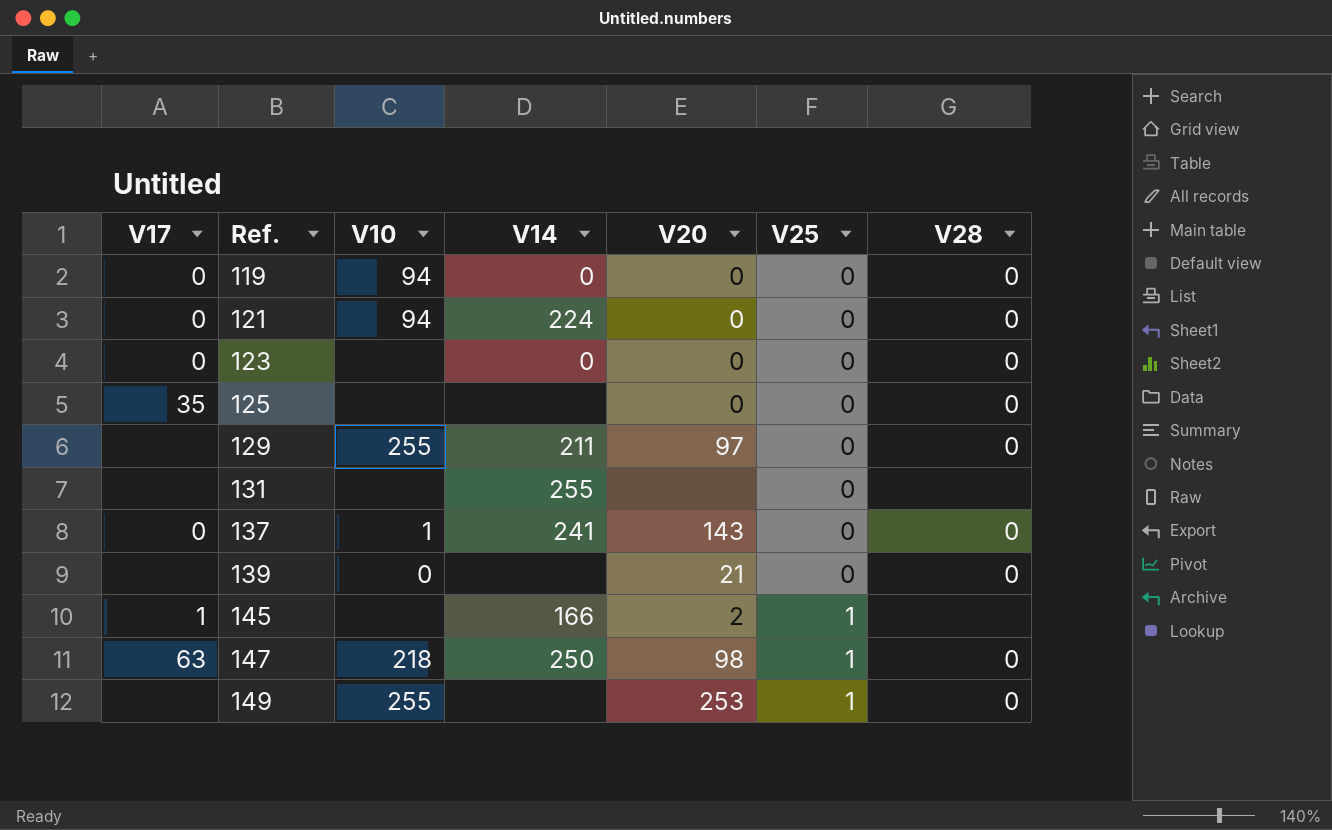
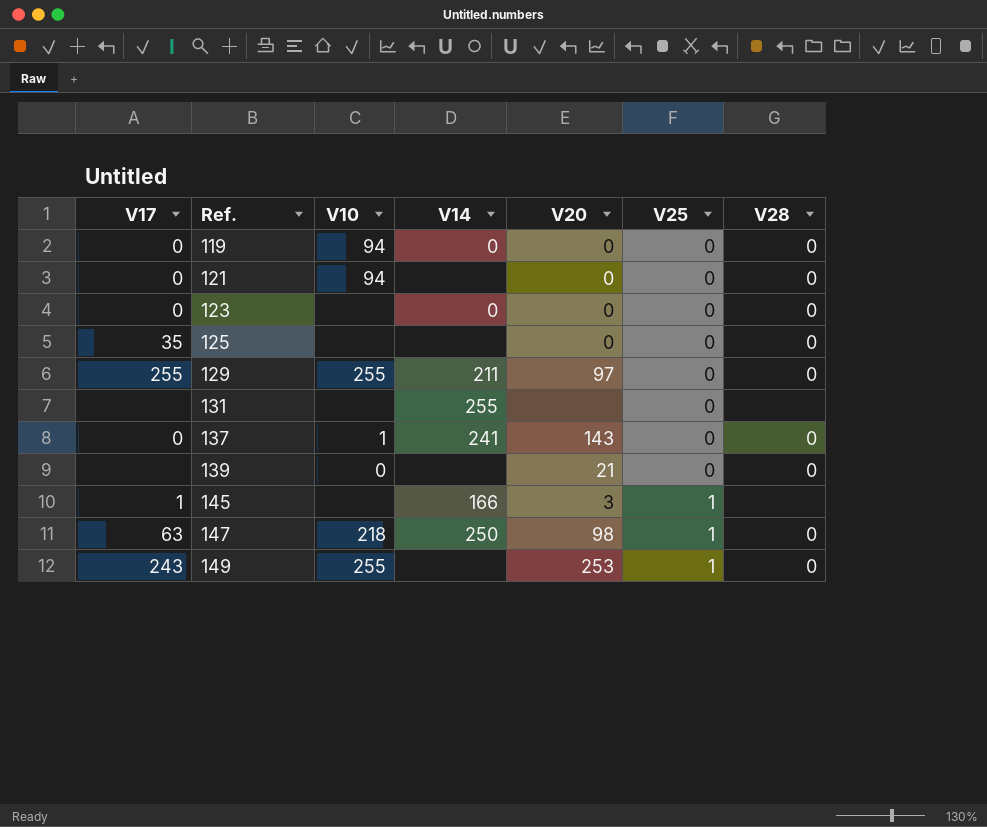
121 | V14: 224 -> none
129 | V17: none -> 255
145 | V20: 2 -> 3
149 | V17: none -> 243

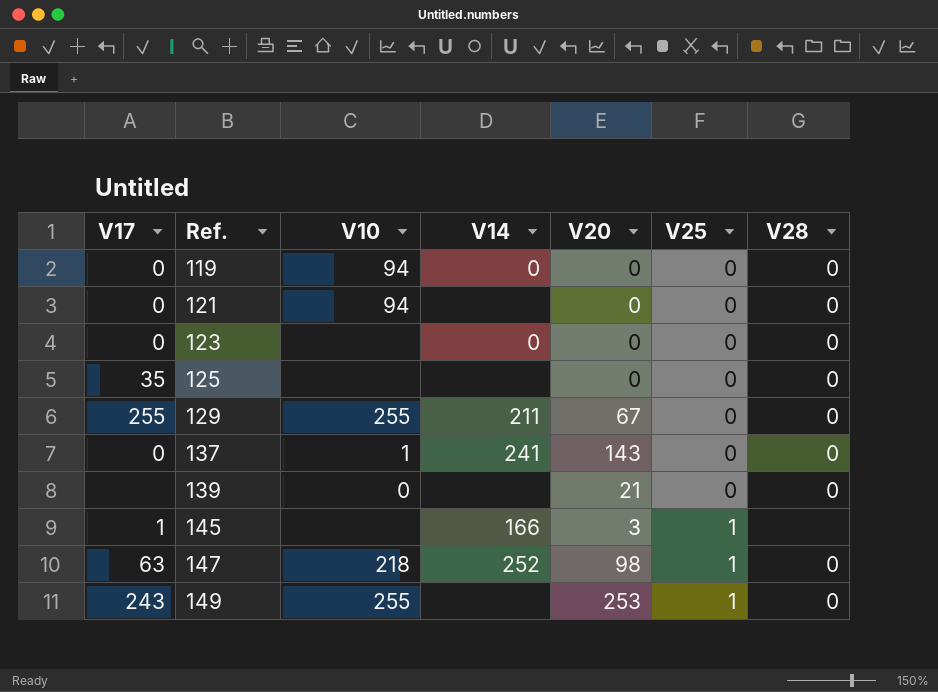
row 131: none | none | 255 | none | 0 | none -> none
129 | V20: 97 -> 67
147 | V14: 250 -> 252

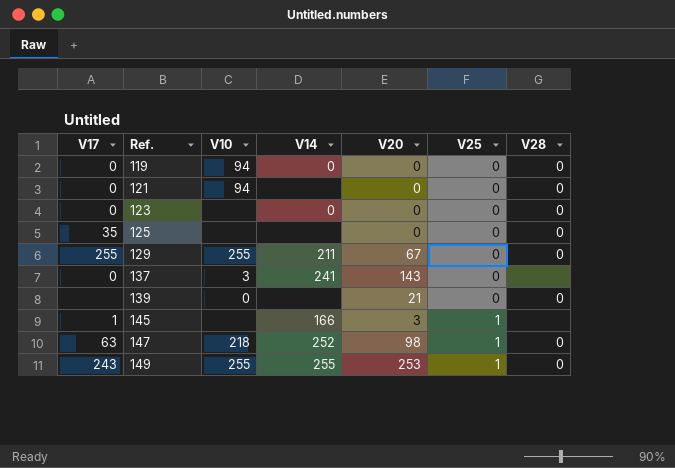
137 | V10: 1 -> 3
137 | V28: 0 -> none
149 | V14: none -> 255

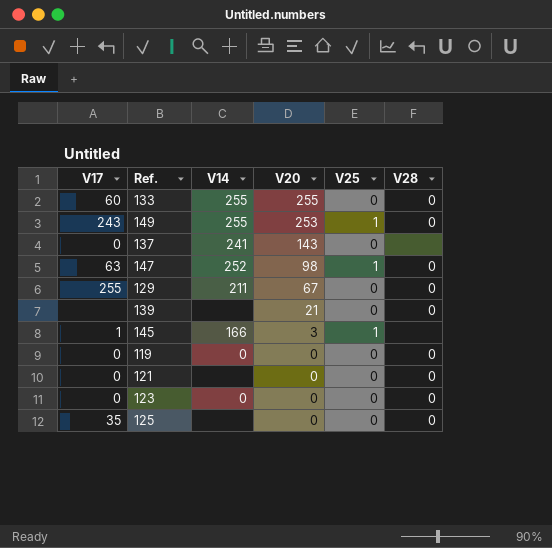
row order: Ref. ascending -> V20 descending
column V10 | position: 3 -> none
row 133: none -> 60 | 255 | 255 | 0 | 0

